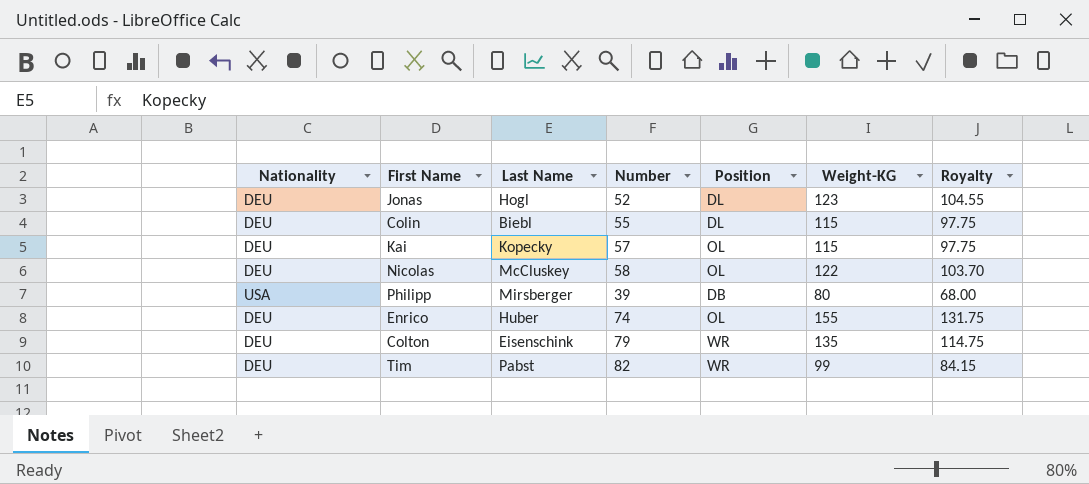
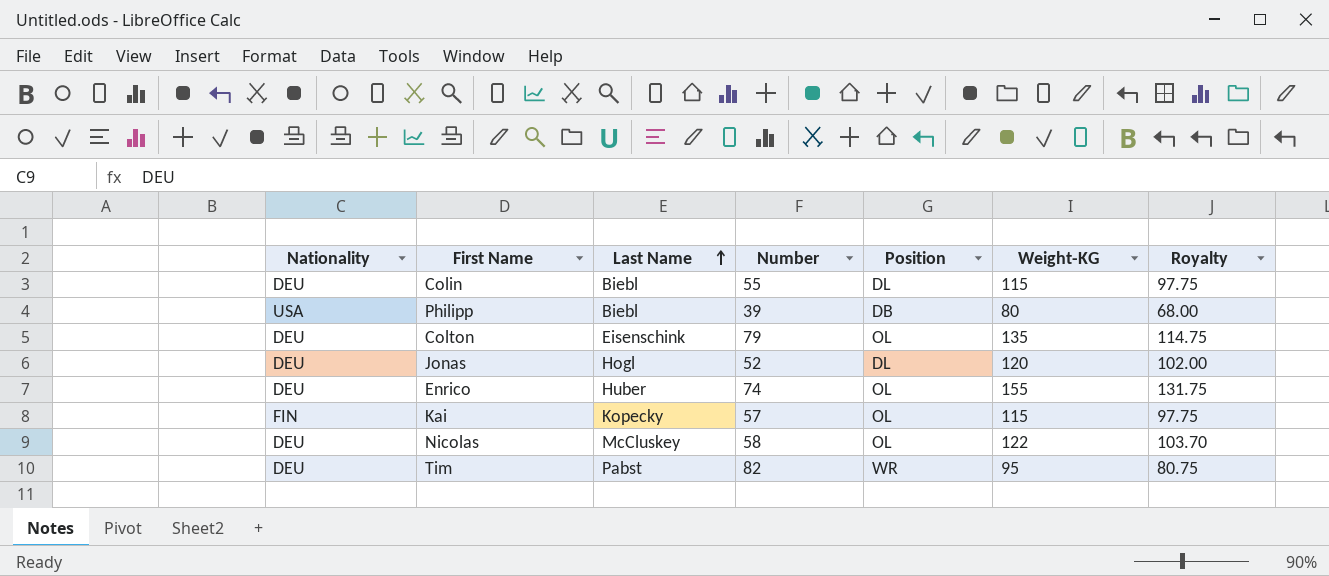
row order: none -> Last Name ascending
Philipp | Last Name: Mirsberger -> Biebl
Colton | Position: WR -> OL
Jonas | Weight-KG: 123 -> 120
Jonas | Royalty: 104.55 -> 102.00
Kai | Nationality: DEU -> FIN
Tim | Weight-KG: 99 -> 95
Tim | Royalty: 84.15 -> 80.75

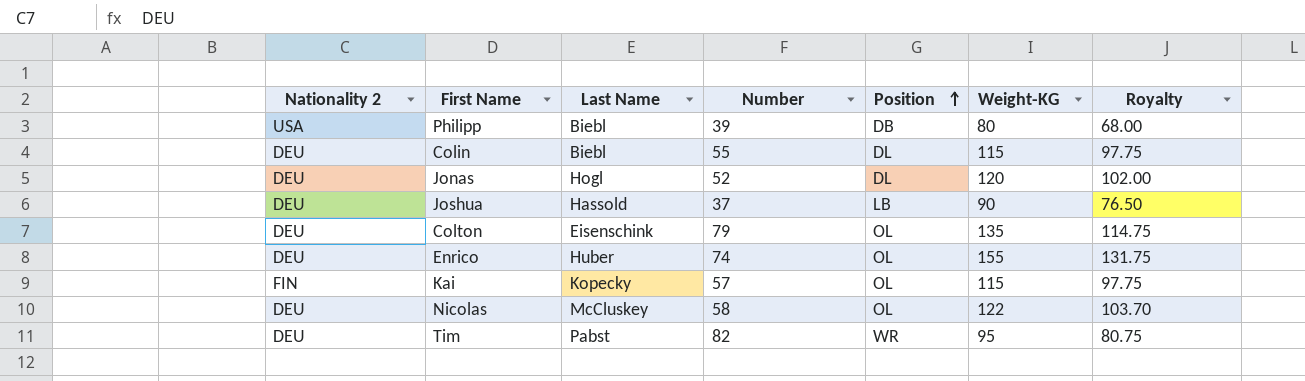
row order: Last Name ascending -> Position ascending
column name: Nationality -> Nationality 2
row Joshua: none -> DEU | Hassold | 37 | LB | 90 | 76.50

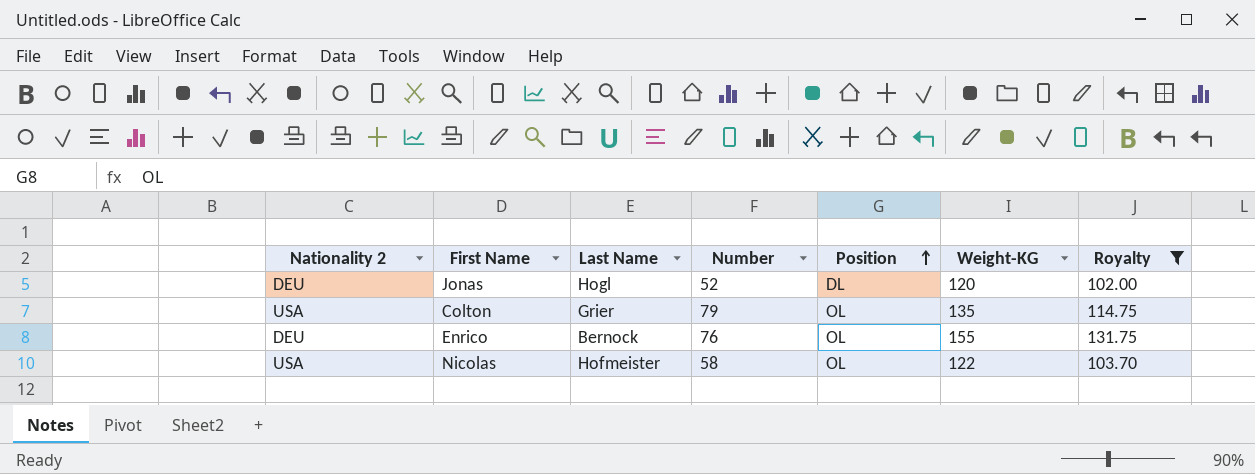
filter: none -> Royalty >= 102.00
Colton | Nationality 2: DEU -> USA
Colton | Last Name: Eisenschink -> Grier
Enrico | Last Name: Huber -> Bernock
Enrico | Number: 74 -> 76
Nicolas | Nationality 2: DEU -> USA
Nicolas | Last Name: McCluskey -> Hofmeister

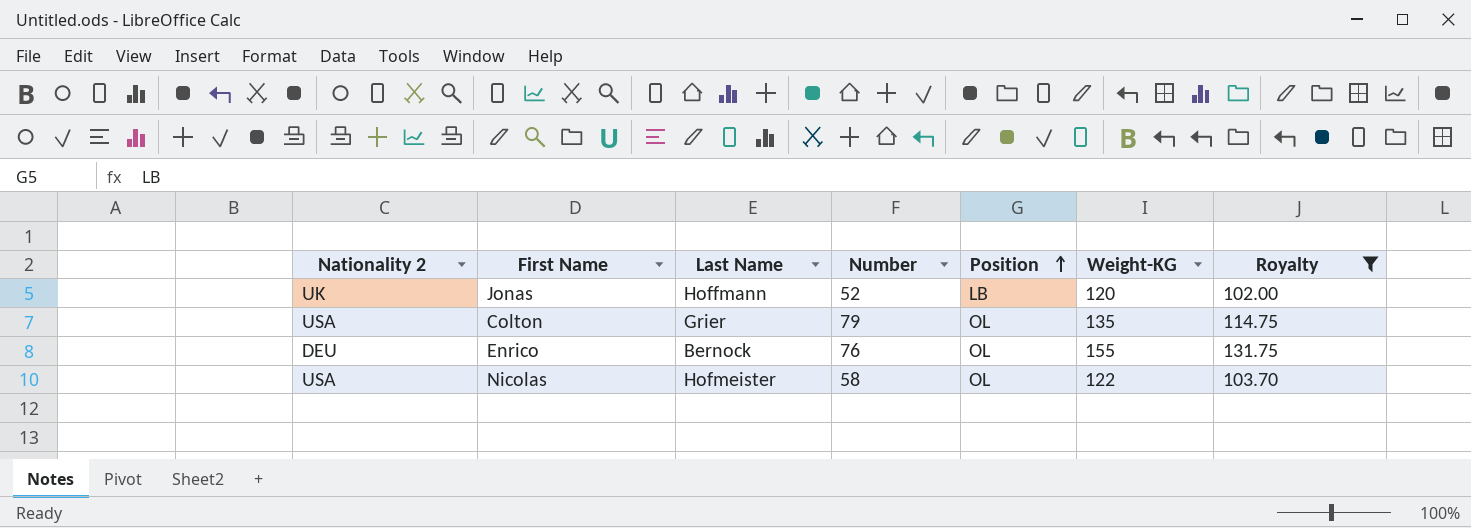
Jonas | Nationality 2: DEU -> UK
Jonas | Last Name: Hogl -> Hoffmann
Jonas | Position: DL -> LB

